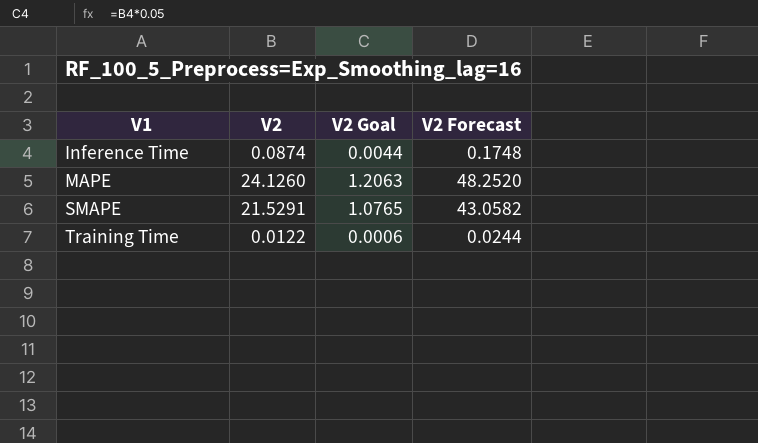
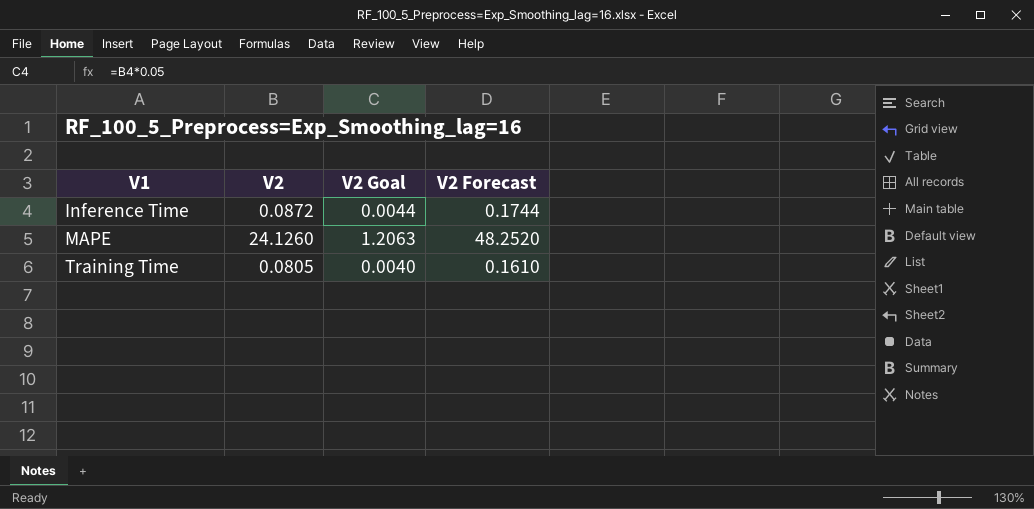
row SMAPE: 21.5291 | 1.0765 | 43.0582 -> none
Inference Time | V2: 0.0874 -> 0.0872
Inference Time | V2 Forecast: 0.1748 -> 0.1744
Training Time | V2: 0.0122 -> 0.0805
Training Time | V2 Goal: 0.0006 -> 0.0040
Training Time | V2 Forecast: 0.0244 -> 0.1610

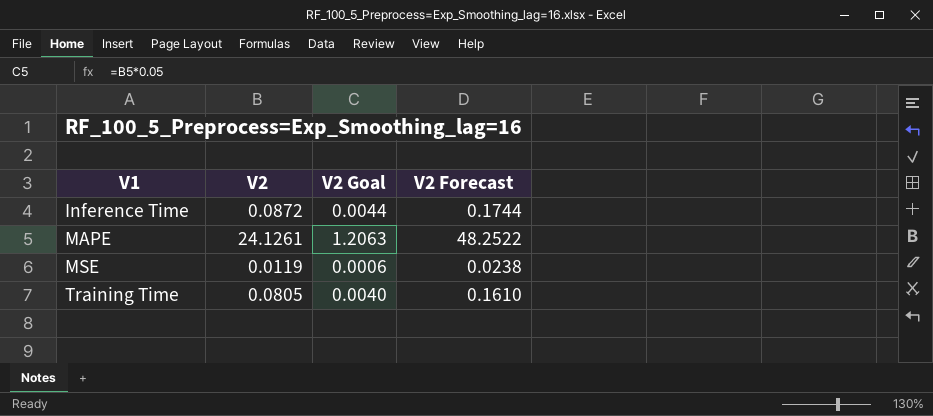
MAPE | V2: 24.1260 -> 24.1261
MAPE | V2 Forecast: 48.2520 -> 48.2522
row MSE: none -> 0.0119 | 0.0006 | 0.0238

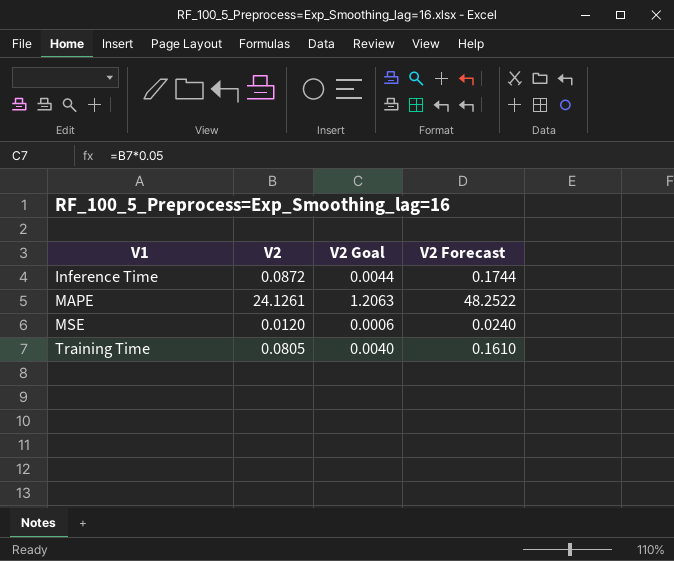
MSE | V2: 0.0119 -> 0.0120
MSE | V2 Forecast: 0.0238 -> 0.0240

